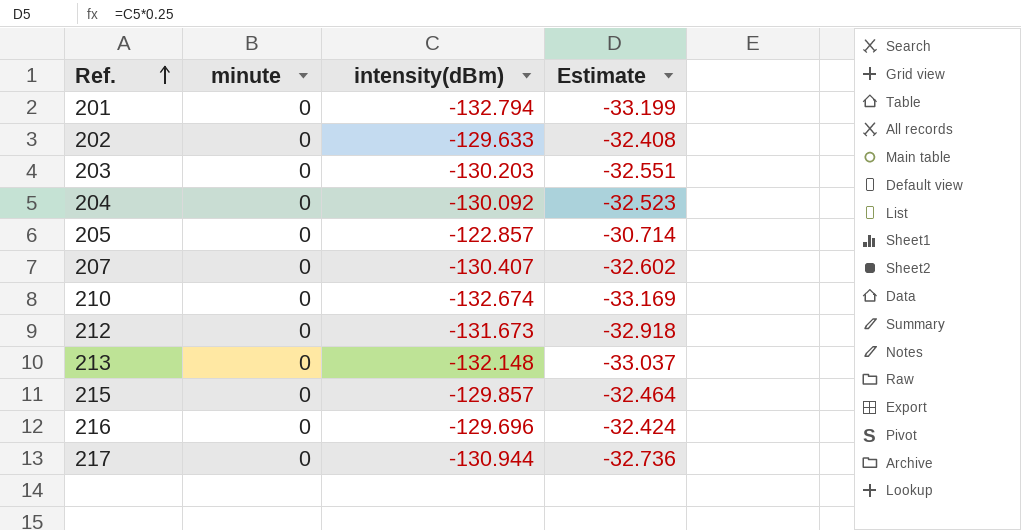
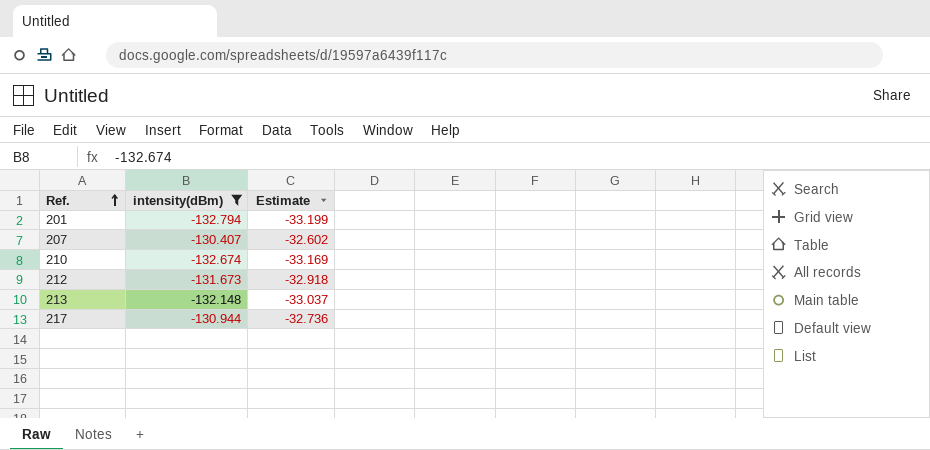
filter: none -> intensity(dBm) <= -130.407
column minute | position: 2 -> none

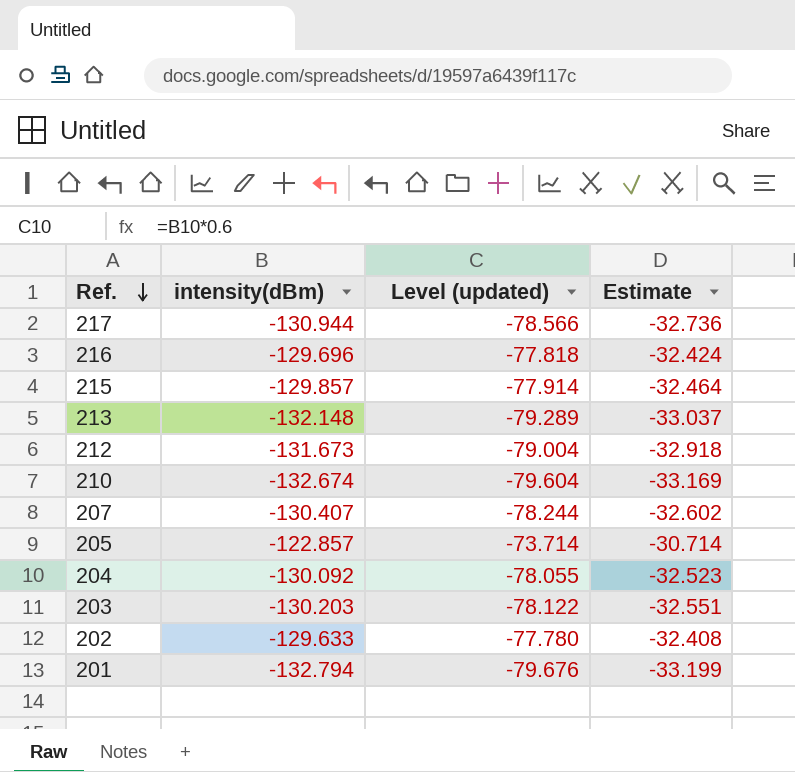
filter: intensity(dBm) <= -130.407 -> none
row order: Ref. ascending -> Ref. descending
column Level (updated) | formula: none -> [intensity(dBm)] * 0.6

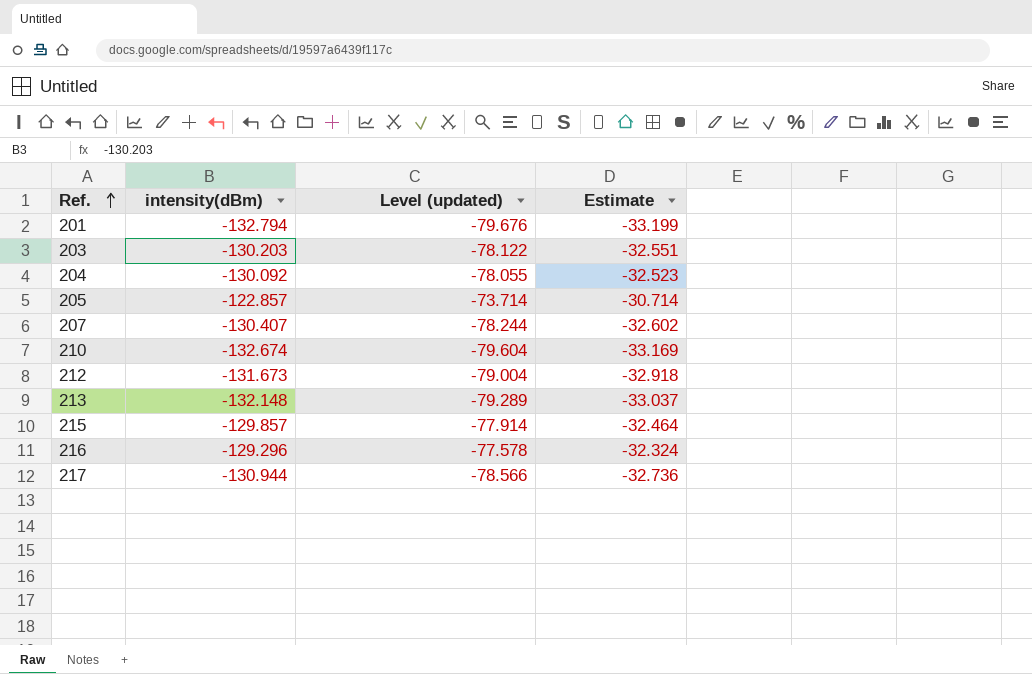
row order: Ref. descending -> Ref. ascending
row 202: -129.633 | -77.780 | -32.408 -> none
216 | intensity(dBm): -129.696 -> -129.296
216 | Level (updated): -77.818 -> -77.578
216 | Estimate: -32.424 -> -32.324

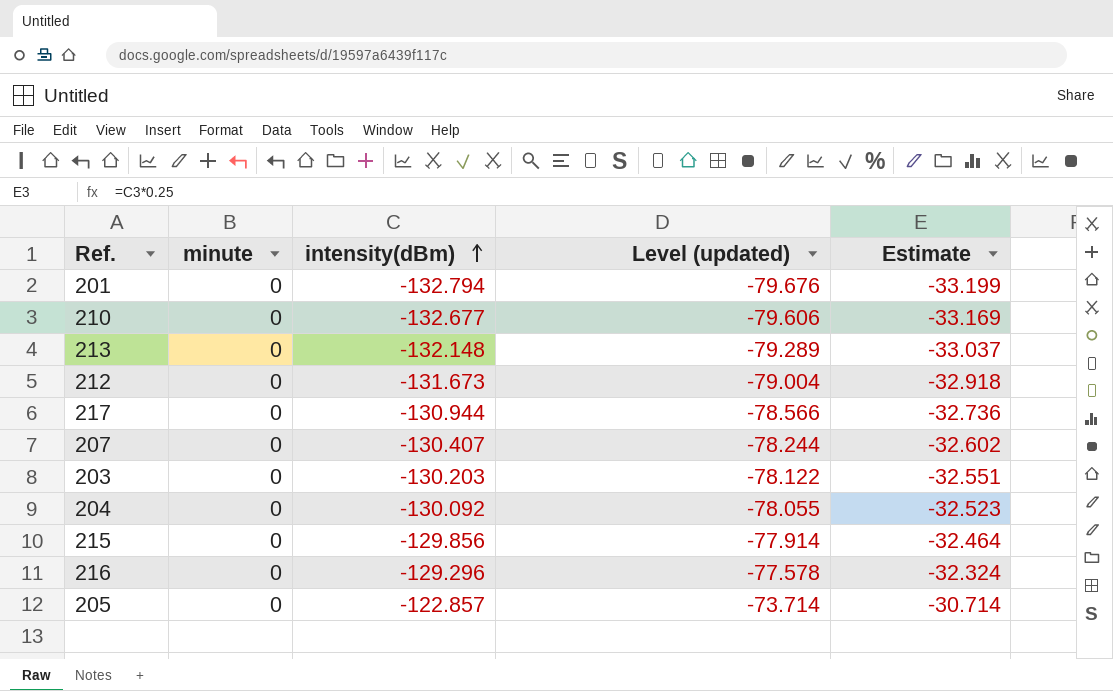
row order: Ref. ascending -> intensity(dBm) ascending
column minute | position: none -> 2
210 | intensity(dBm): -132.674 -> -132.677
210 | Level (updated): -79.604 -> -79.606
215 | intensity(dBm): -129.857 -> -129.856

